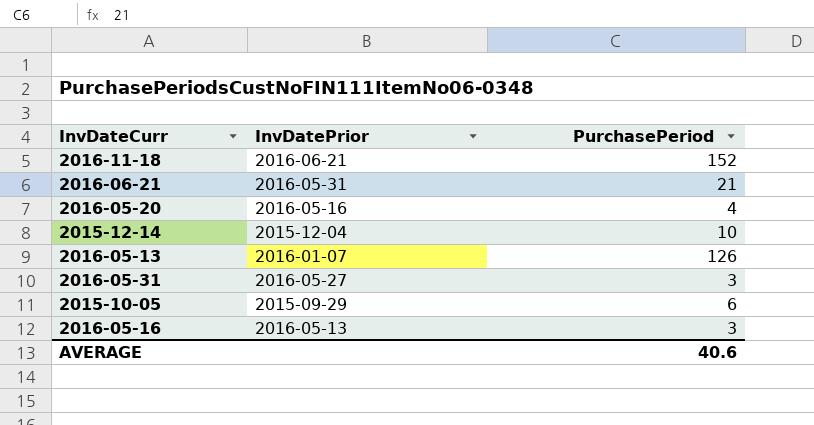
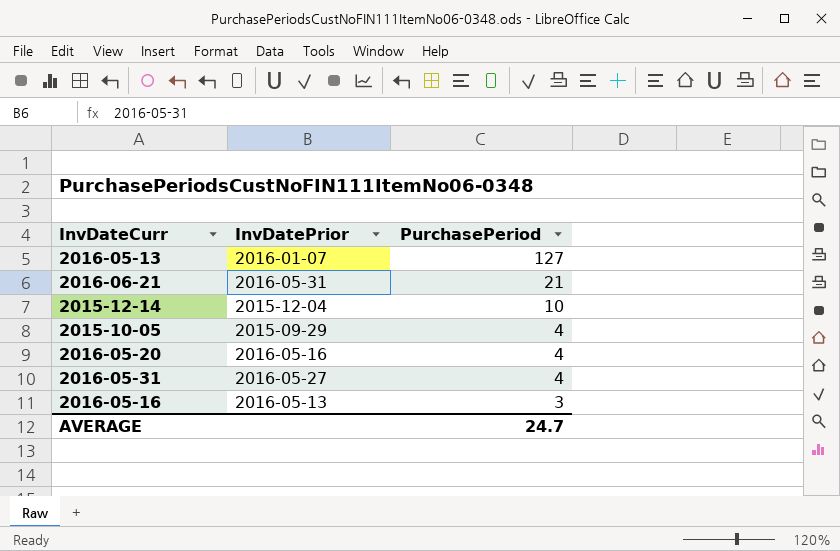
row order: none -> PurchasePeriod descending
row 2016-11-18: 2016-06-21 | 152 -> none
2016-05-13 | PurchasePeriod: 126 -> 127
2015-10-05 | PurchasePeriod: 6 -> 4
2016-05-31 | PurchasePeriod: 3 -> 4
AVERAGE | PurchasePeriod: 40.6 -> 24.7

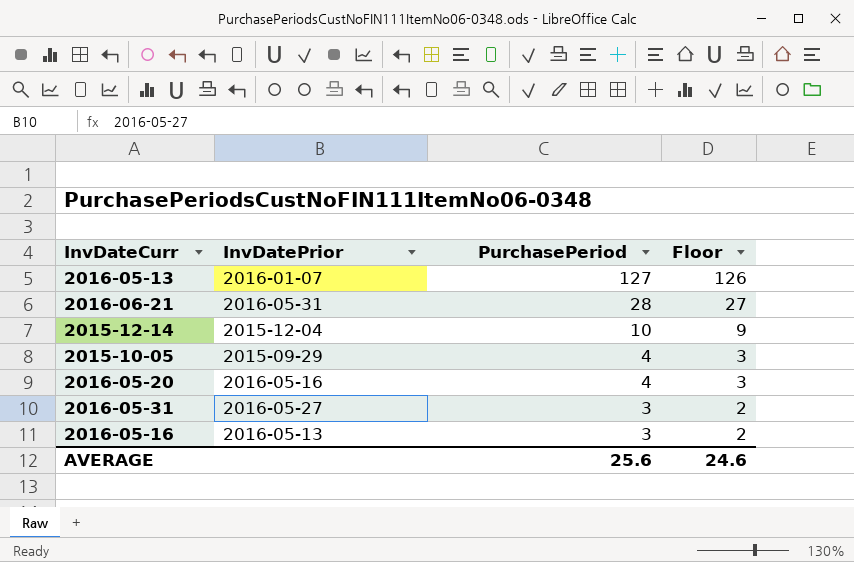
column Floor | formula: none -> [PurchasePeriod] - 1
2016-06-21 | PurchasePeriod: 21 -> 28
2016-05-31 | PurchasePeriod: 4 -> 3
AVERAGE | PurchasePeriod: 24.7 -> 25.6

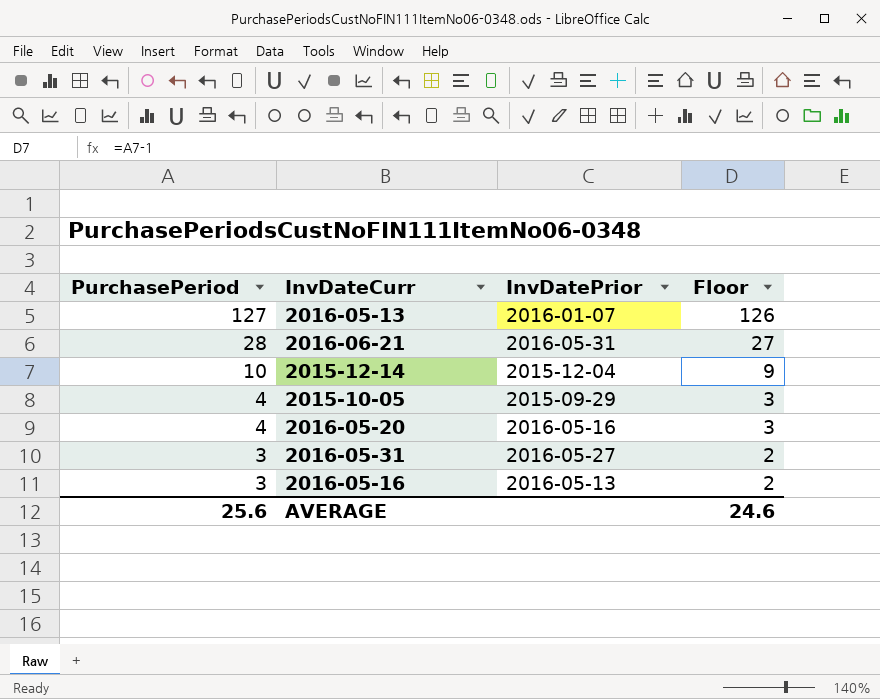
column PurchasePeriod | position: 3 -> 1

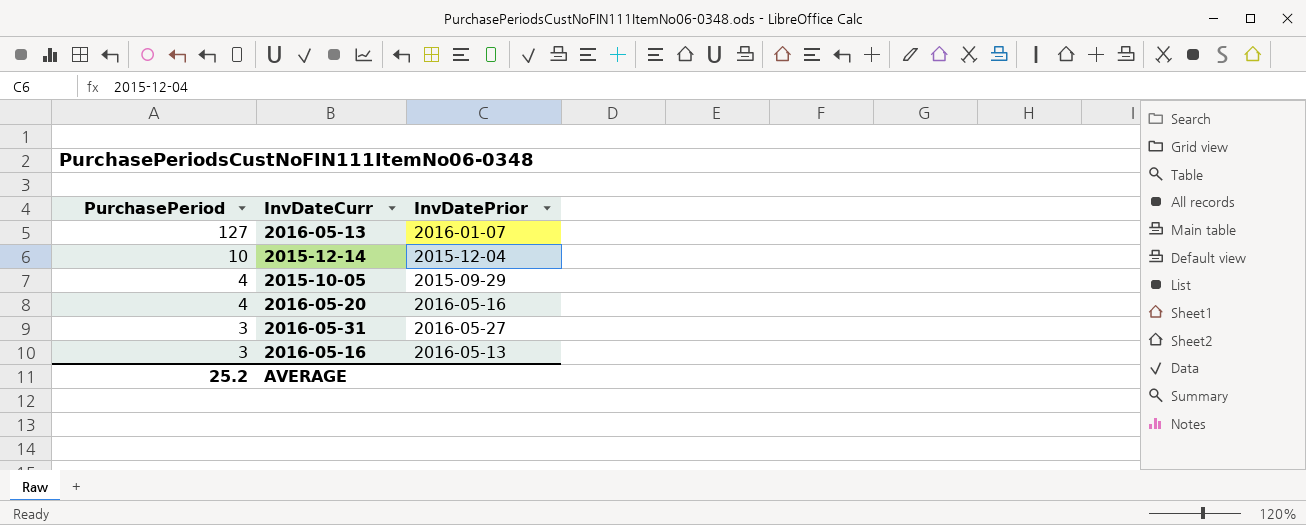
column Floor | formula: [PurchasePeriod] - 1 -> none
row 2016-06-21: 28 | 2016-05-31 | 27 -> none
AVERAGE | PurchasePeriod: 25.6 -> 25.2

